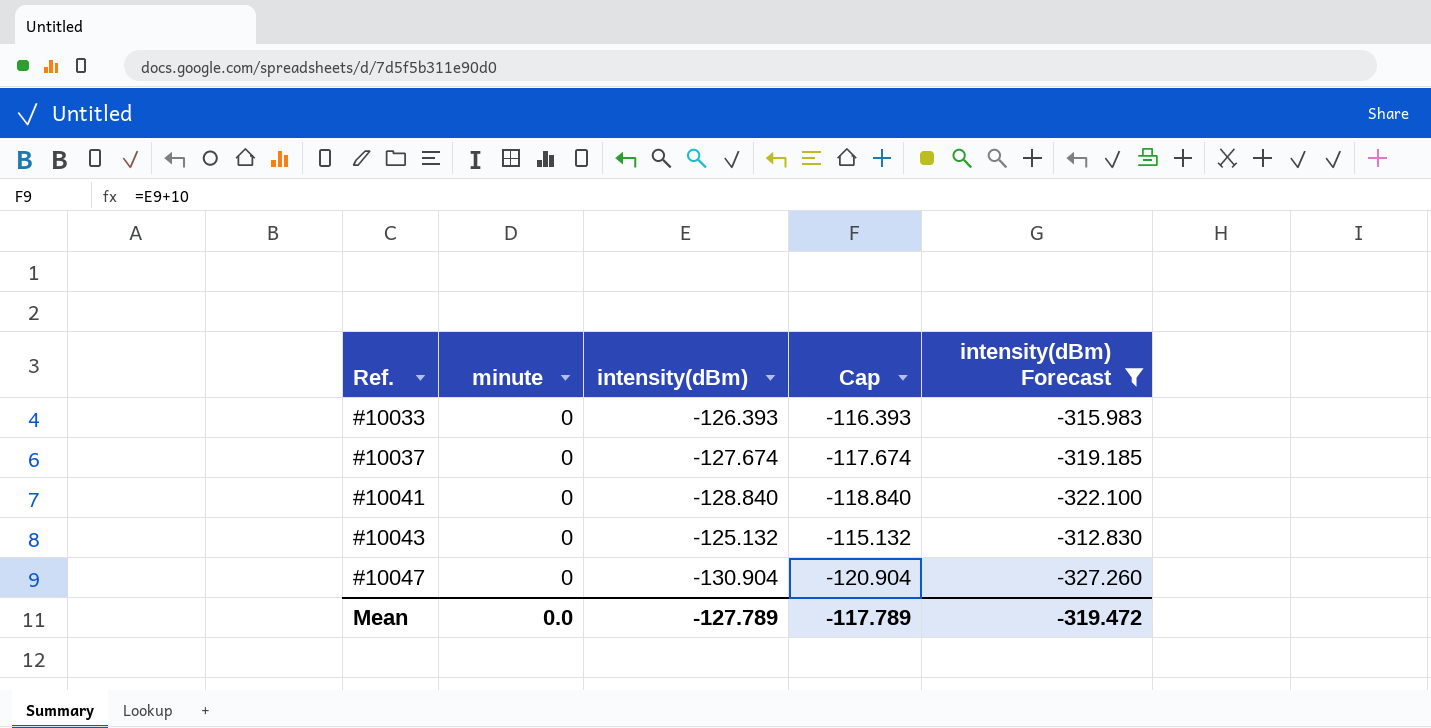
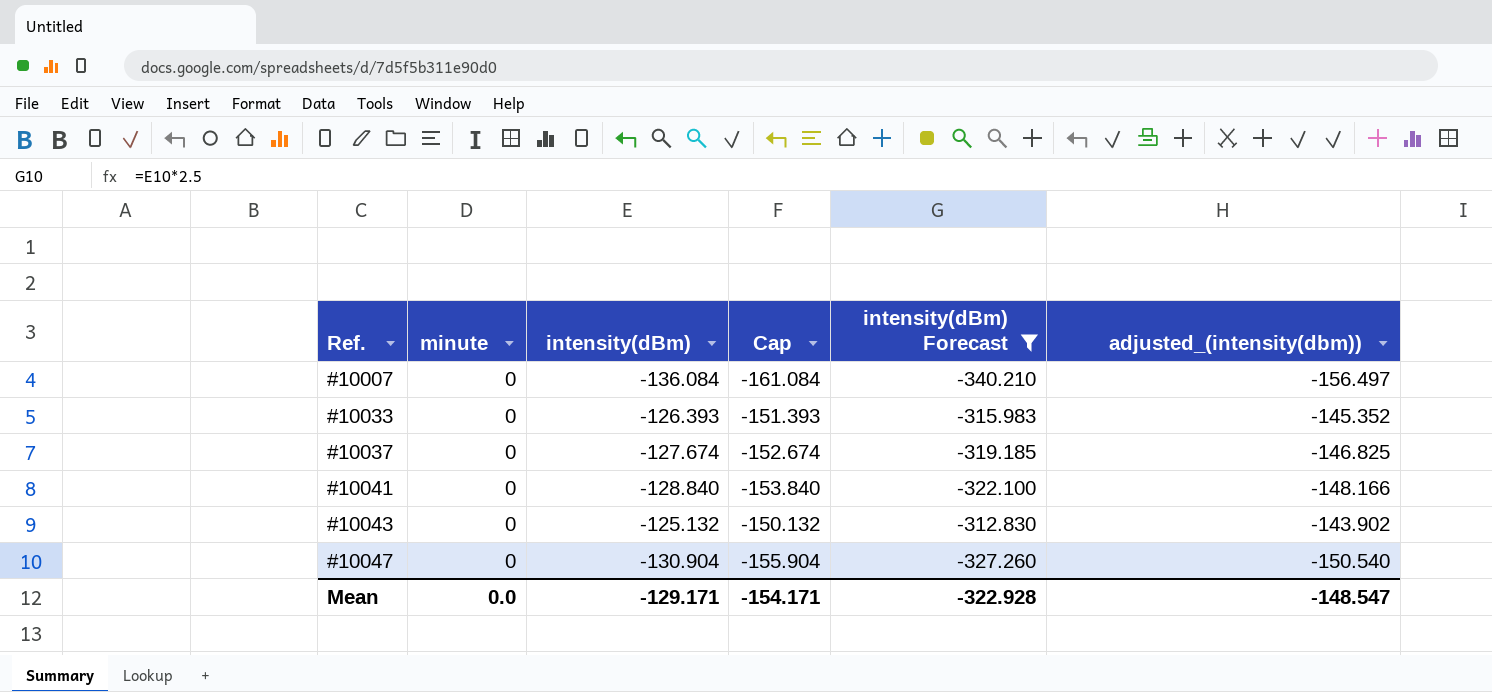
column Cap | formula: [intensity(dBm)] + 10 -> [intensity(dBm)] - 25
column adjusted_(intensity(dbm)) | formula: none -> [intensity(dBm)] * 1.15
row #10007: none -> 0 | -136.084 | -161.084 | -340.210 | -156.497
Mean | intensity(dBm): -127.789 -> -129.171
Mean | Cap: -117.789 -> -154.171
Mean | intensity(dBm) Forecast: -319.472 -> -322.928

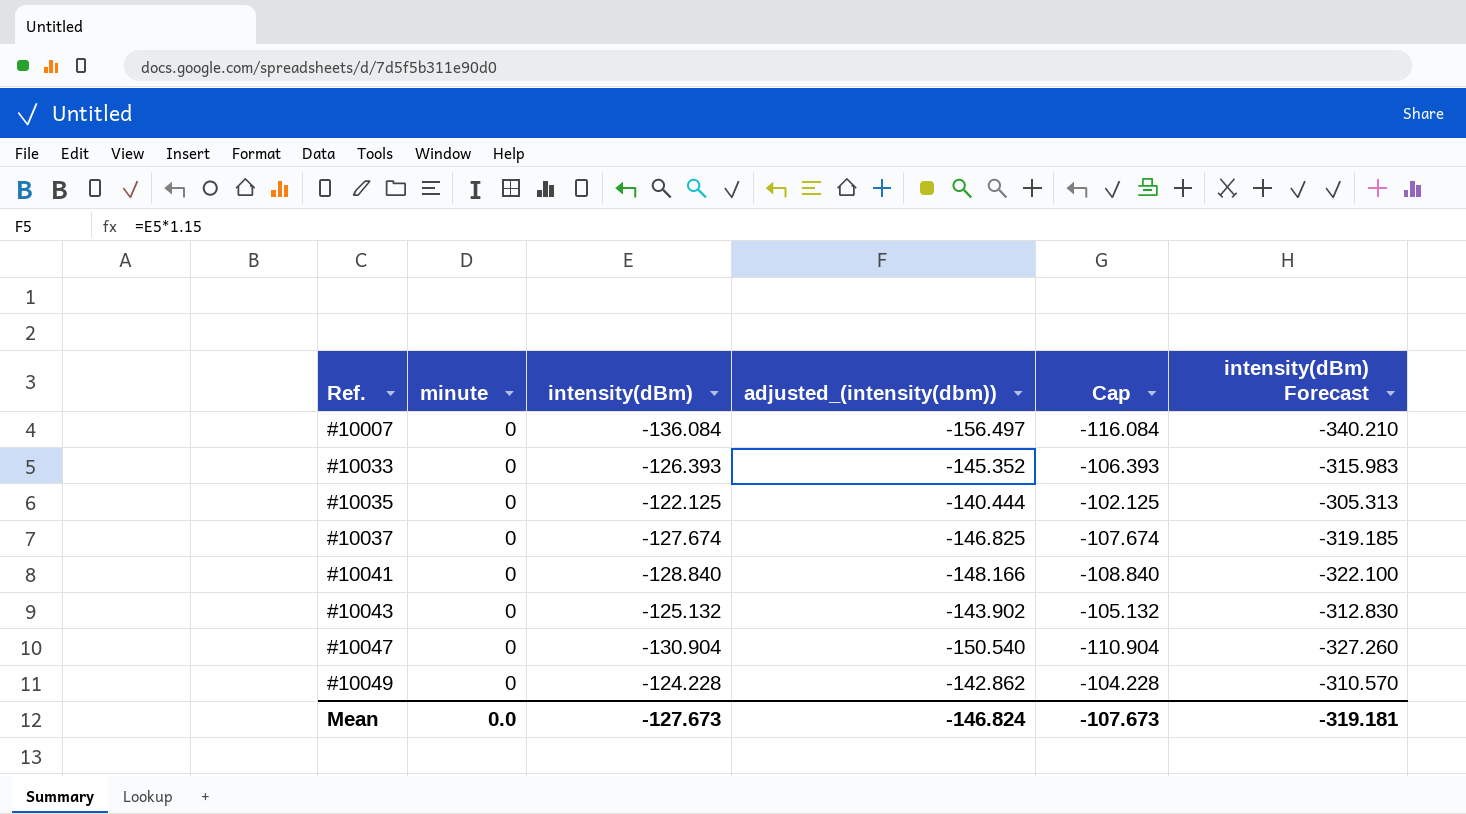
filter: intensity(dBm) Forecast <= -312.830 -> none
column adjusted_(intensity(dbm)) | position: 6 -> 4
column Cap | formula: [intensity(dBm)] - 25 -> [intensity(dBm)] + 20
Mean | intensity(dBm): -129.171 -> -127.673
Mean | adjusted_(intensity(dbm)): -148.547 -> -146.824
Mean | Cap: -154.171 -> -107.673
Mean | intensity(dBm) Forecast: -322.928 -> -319.181

